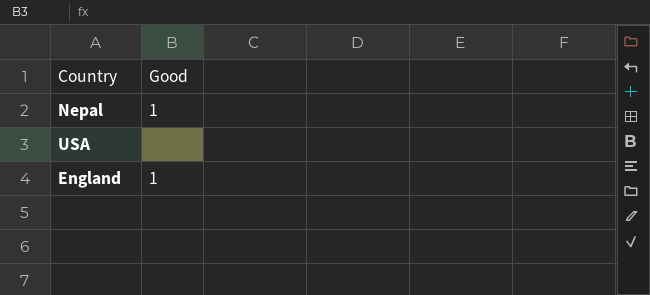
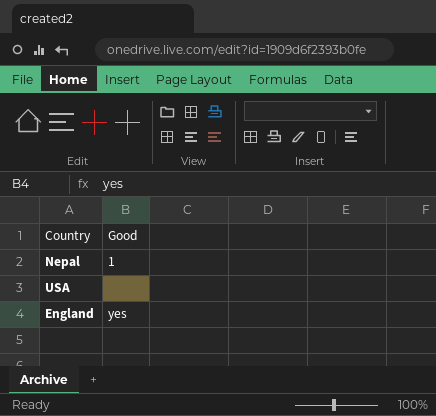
England | Good: 1 -> yes

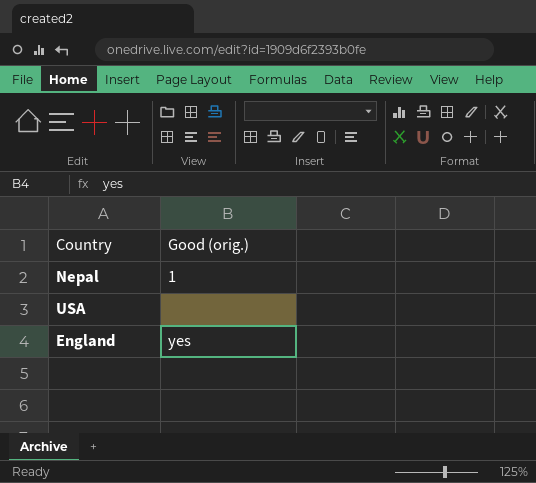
column name: Good -> Good (orig.)

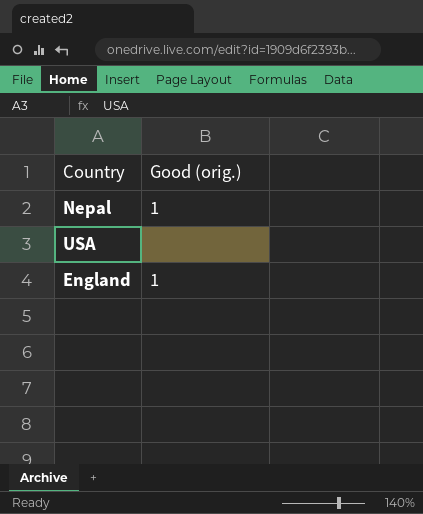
England | Good (orig.): yes -> 1

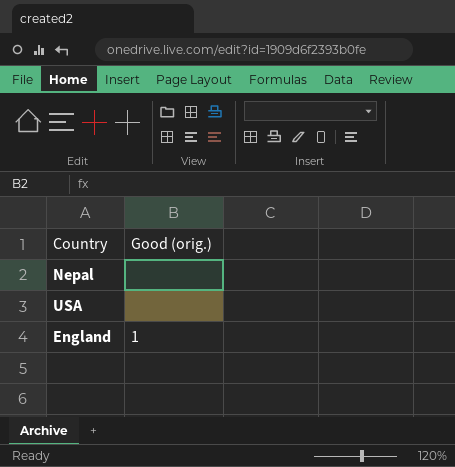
Nepal | Good (orig.): 1 -> none

